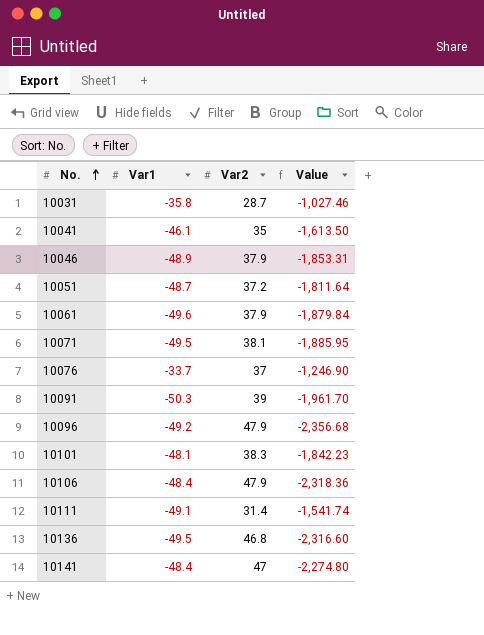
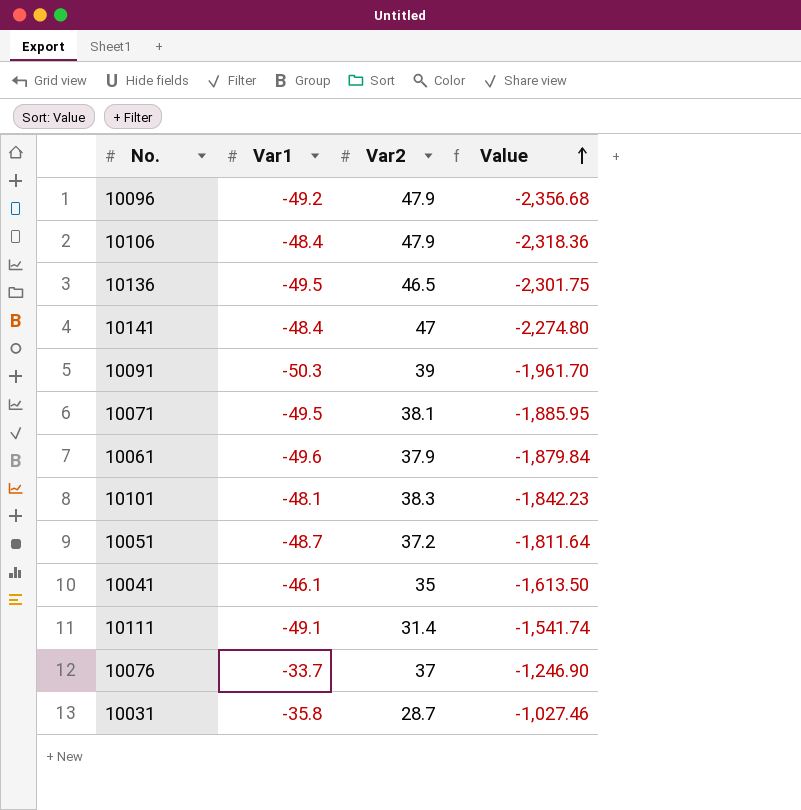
row order: No. ascending -> Value ascending
row 10046: -48.9 | 37.9 | -1,853.31 -> none
10136 | Var2: 46.8 -> 46.5
10136 | Value: -2,316.60 -> -2,301.75

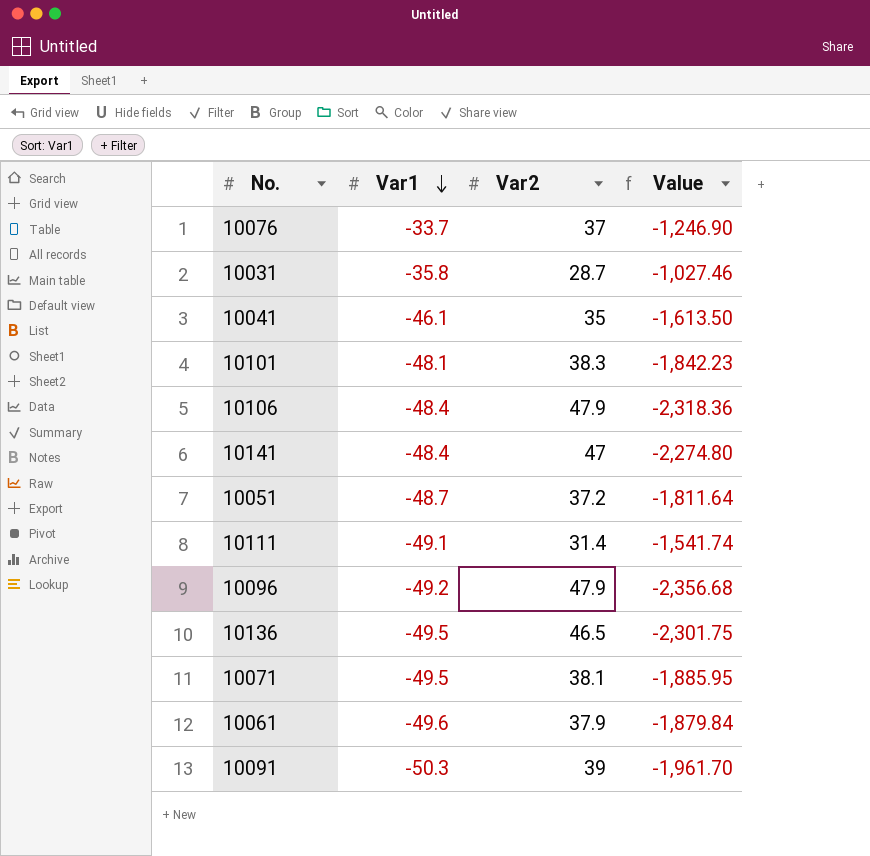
row order: Value ascending -> Var1 descending

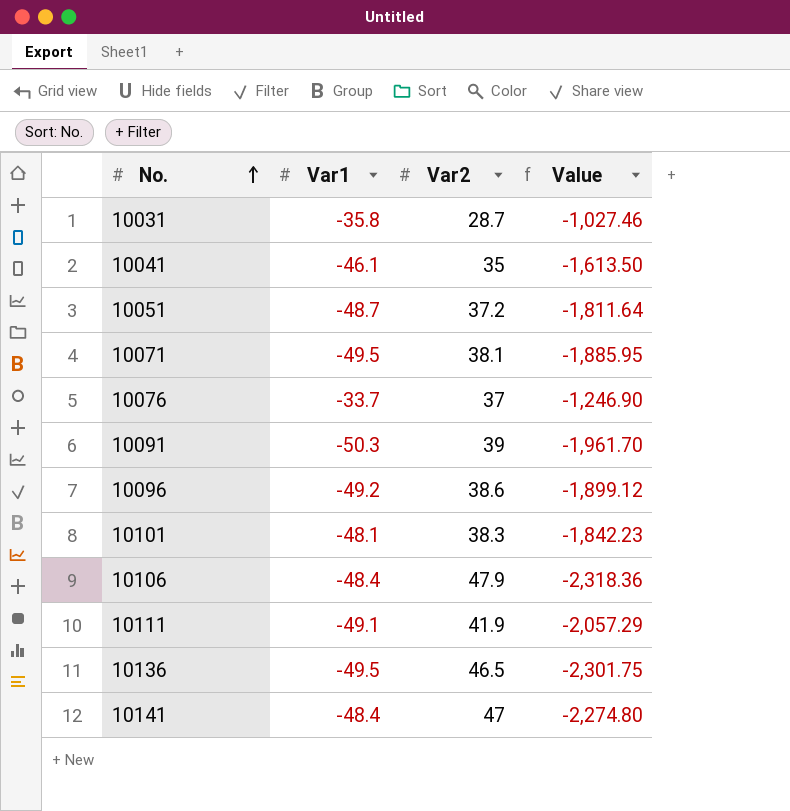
row order: Var1 descending -> No. ascending
row 10061: -49.6 | 37.9 | -1,879.84 -> none
10096 | Var2: 47.9 -> 38.6
10096 | Value: -2,356.68 -> -1,899.12
10111 | Var2: 31.4 -> 41.9
10111 | Value: -1,541.74 -> -2,057.29

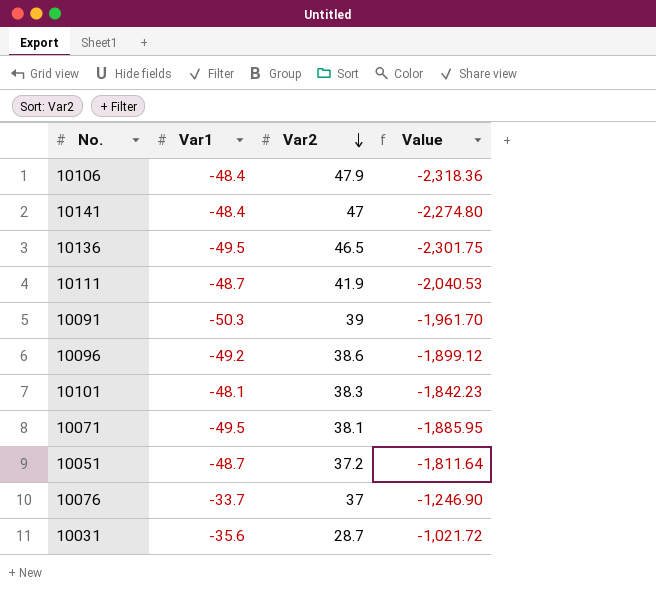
row order: No. ascending -> Var2 descending
row 10041: -46.1 | 35 | -1,613.50 -> none
10111 | Var1: -49.1 -> -48.7
10111 | Value: -2,057.29 -> -2,040.53
10031 | Var1: -35.8 -> -35.6
10031 | Value: -1,027.46 -> -1,021.72

